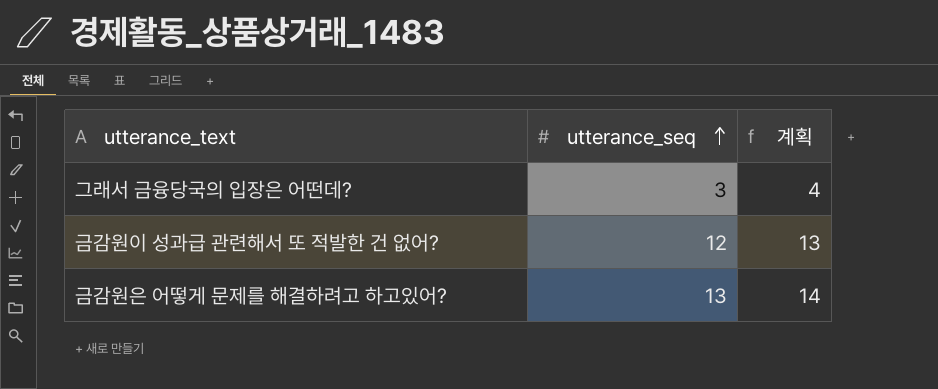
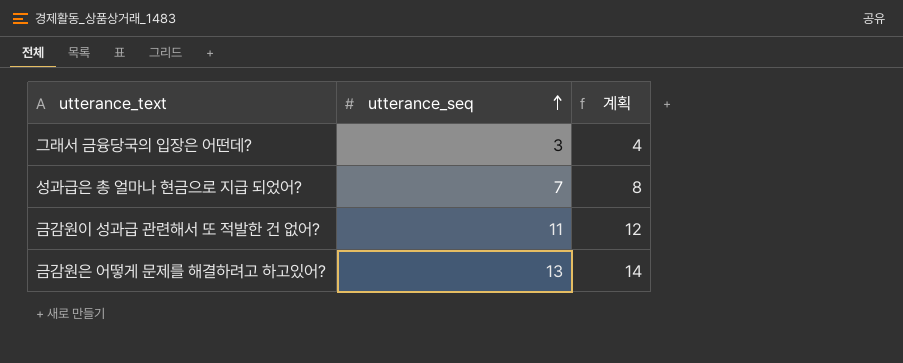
row 성과급은 총 얼마나 현금으로 지급 되었어?: none -> 7 | 8
금감원이 성과급 관련해서 또 적발한 건 없어? | utterance_seq: 12 -> 11
금감원이 성과급 관련해서 또 적발한 건 없어? | 계획: 13 -> 12

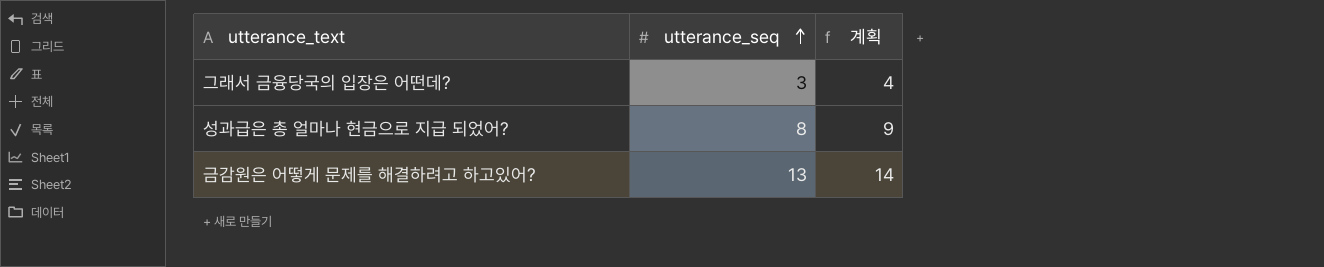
row 금감원이 성과급 관련해서 또 적발한 건 없어?: 11 | 12 -> none
성과급은 총 얼마나 현금으로 지급 되었어? | utterance_seq: 7 -> 8
성과급은 총 얼마나 현금으로 지급 되었어? | 계획: 8 -> 9

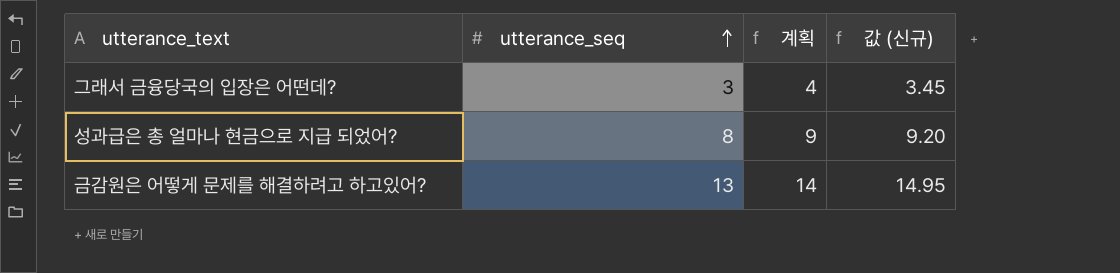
column 값 (신규) | formula: none -> [utterance_seq] * 1.15

